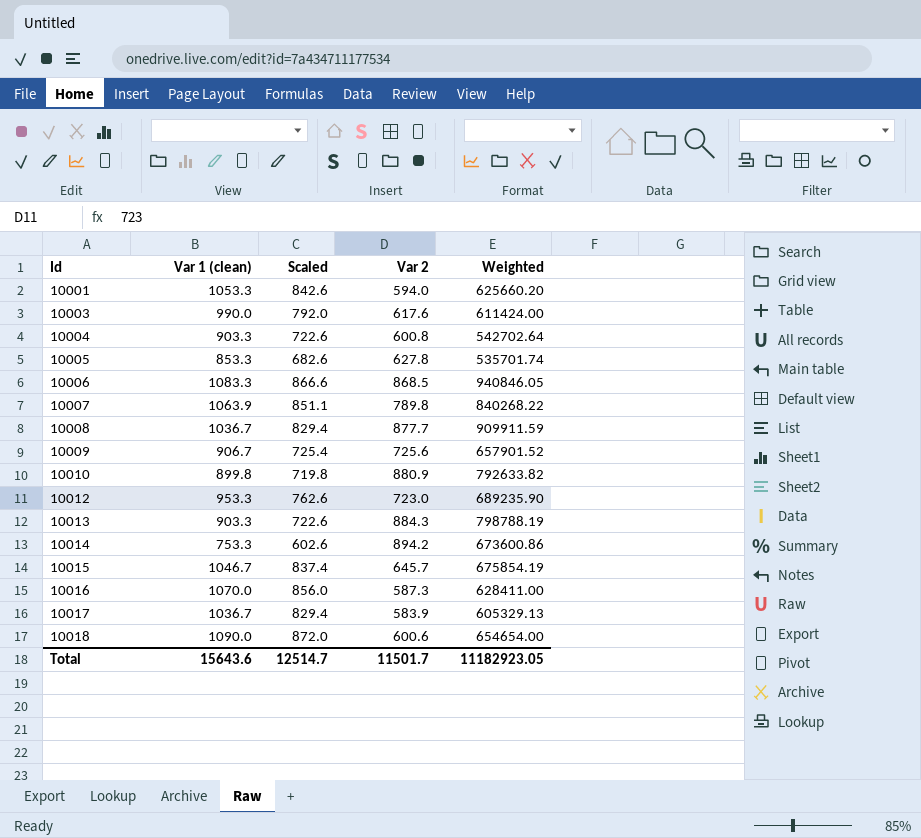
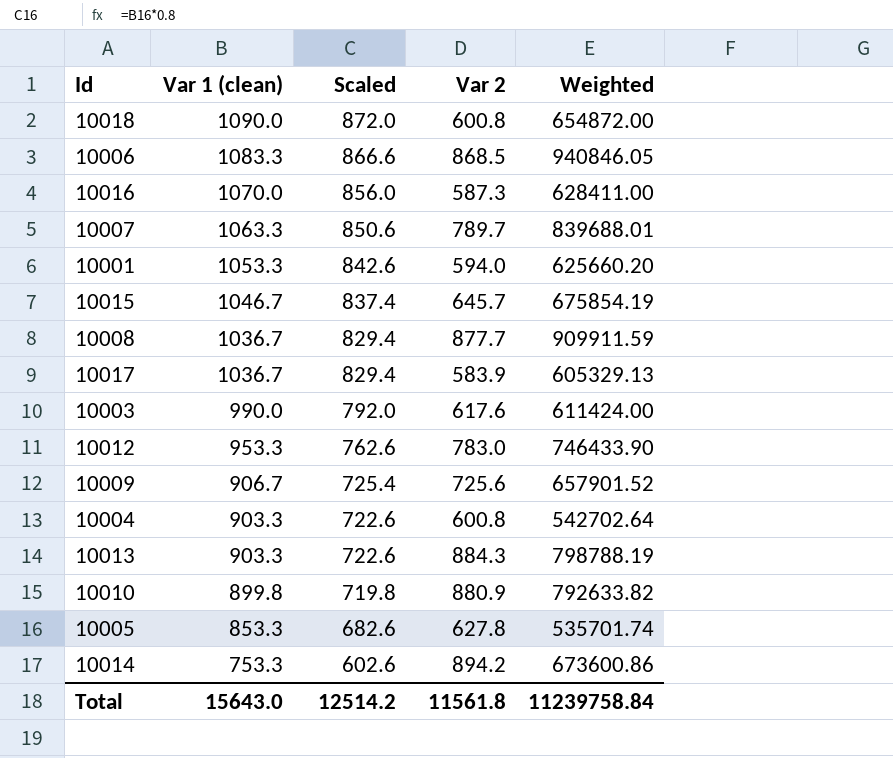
row order: Id ascending -> Var 1 (clean) descending
10018 | Var 2: 600.6 -> 600.8
10018 | Weighted: 654654.00 -> 654872.00
10007 | Var 1 (clean): 1063.9 -> 1063.3
10007 | Scaled: 851.1 -> 850.6
10007 | Var 2: 789.8 -> 789.7
10007 | Weighted: 840268.22 -> 839688.01
10012 | Var 2: 723.0 -> 783.0
10012 | Weighted: 689235.90 -> 746433.90
Total | Var 1 (clean): 15643.6 -> 15643.0
Total | Scaled: 12514.7 -> 12514.2
Total | Var 2: 11501.7 -> 11561.8
Total | Weighted: 11182923.05 -> 11239758.84

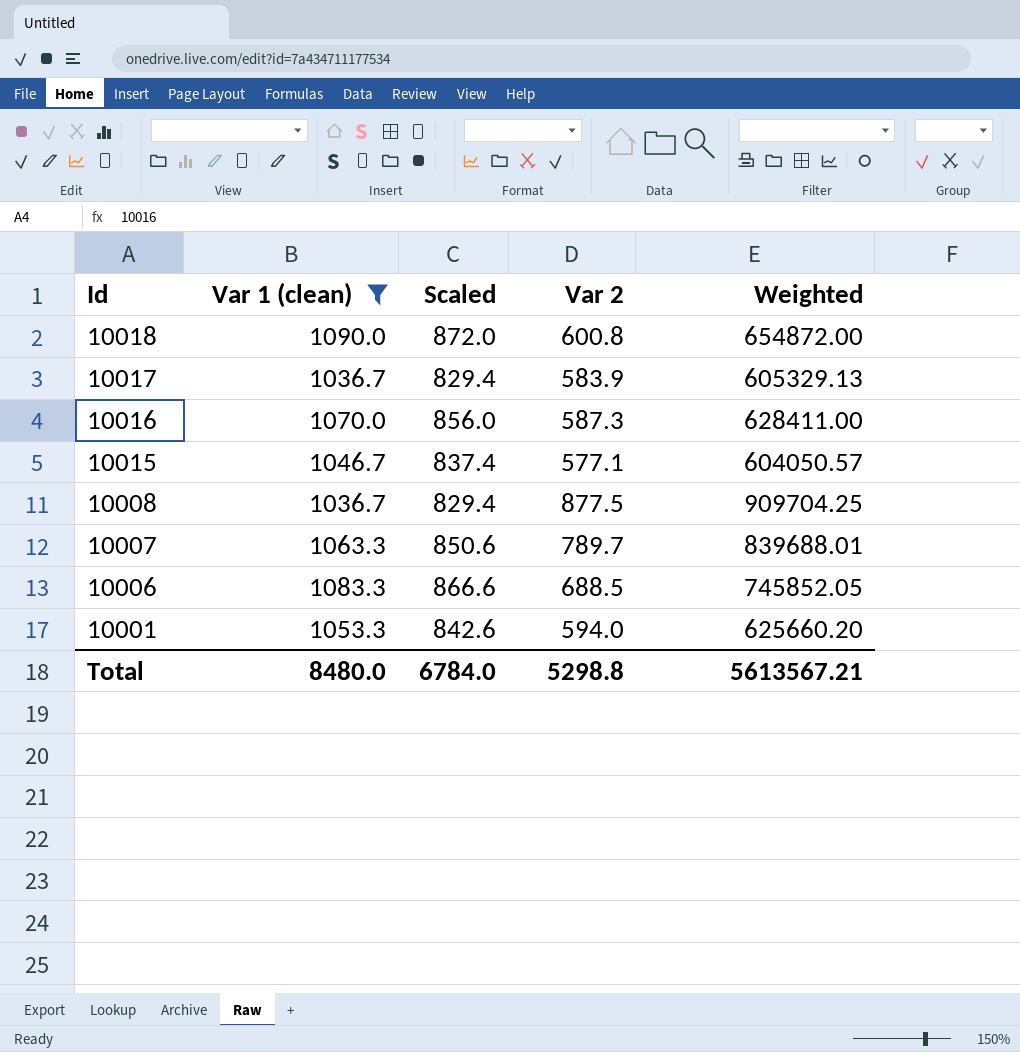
filter: none -> Var 1 (clean) >= 1036.7
row order: Var 1 (clean) descending -> Id descending
10015 | Var 2: 645.7 -> 577.1
10015 | Weighted: 675854.19 -> 604050.57
10008 | Var 2: 877.7 -> 877.5
10008 | Weighted: 909911.59 -> 909704.25
10006 | Var 2: 868.5 -> 688.5
10006 | Weighted: 940846.05 -> 745852.05
Total | Var 1 (clean): 15643.0 -> 8480.0
Total | Scaled: 12514.2 -> 6784.0
Total | Var 2: 11561.8 -> 5298.8
Total | Weighted: 11239758.84 -> 5613567.21

